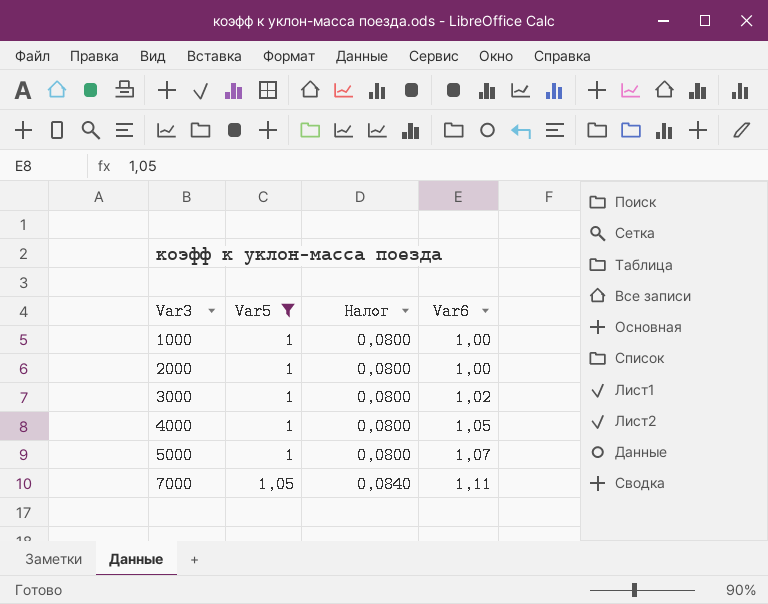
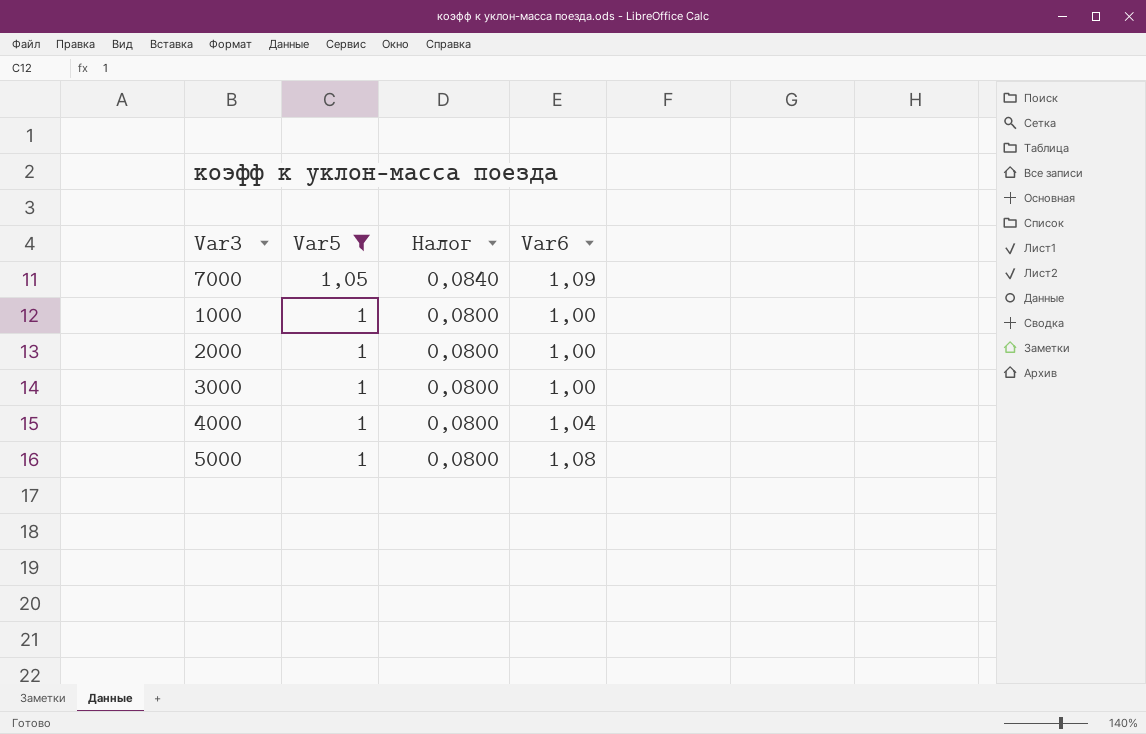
row order: Var3 ascending -> Var5 descending
7000 | Var6: 1,11 -> 1,09
3000 | Var6: 1,02 -> 1,00
4000 | Var6: 1,05 -> 1,04
5000 | Var6: 1,07 -> 1,08

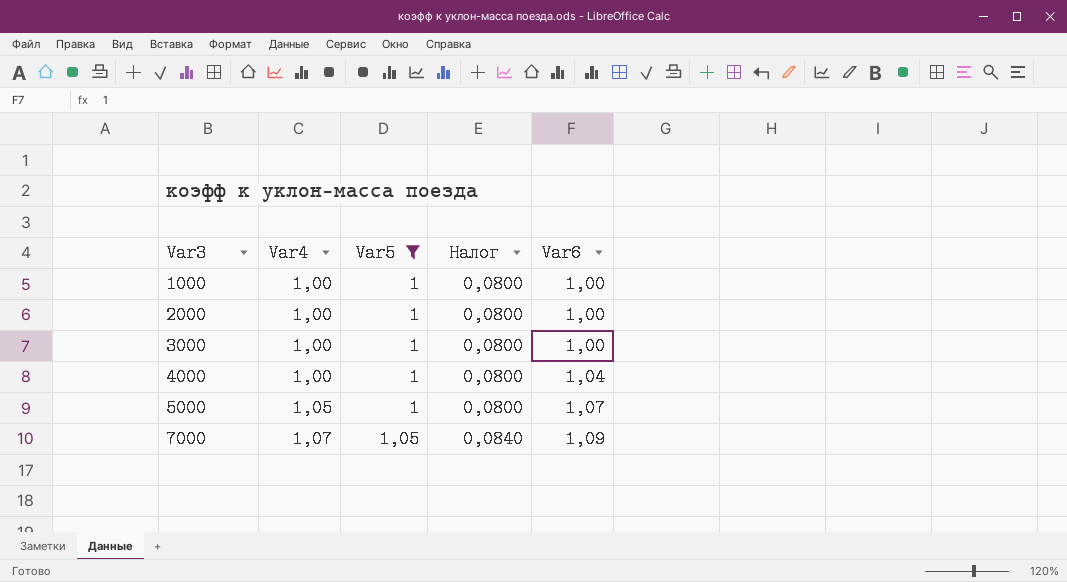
row order: Var5 descending -> Var3 ascending
column Var4 | position: none -> 2
5000 | Var6: 1,08 -> 1,07

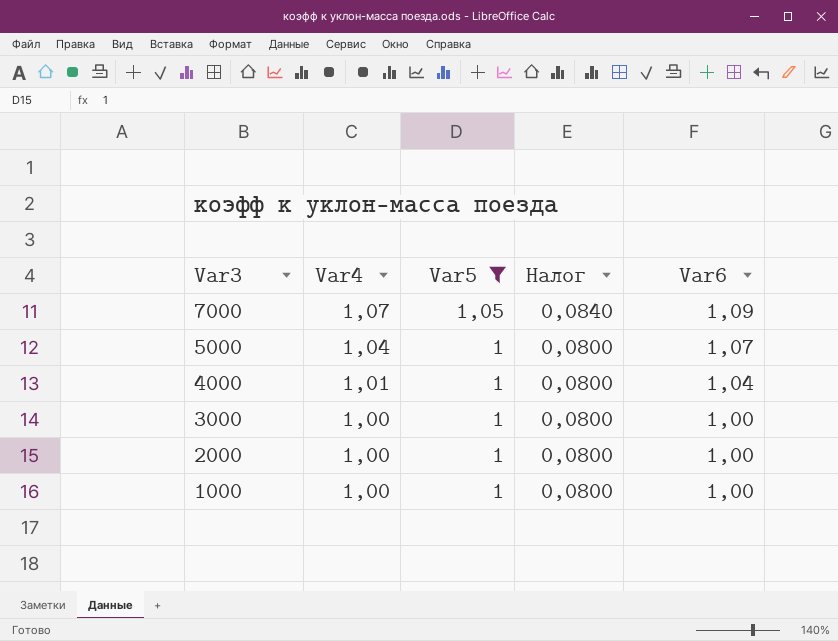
row order: Var3 ascending -> Var3 descending
5000 | Var4: 1,05 -> 1,04
4000 | Var4: 1,00 -> 1,01

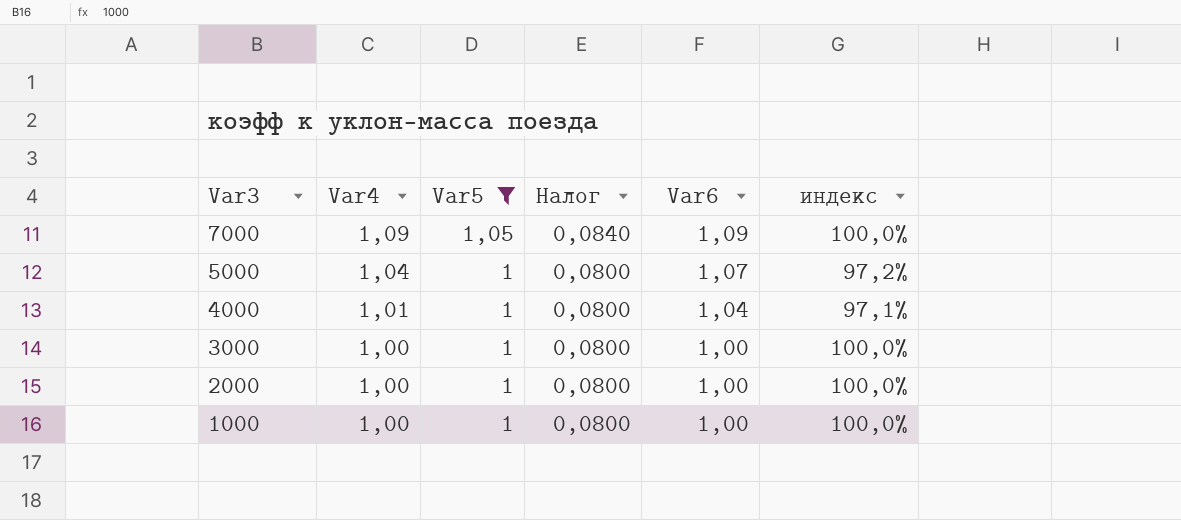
column индекс | formula: none -> [Var4] / [Var6]
7000 | Var4: 1,07 -> 1,09

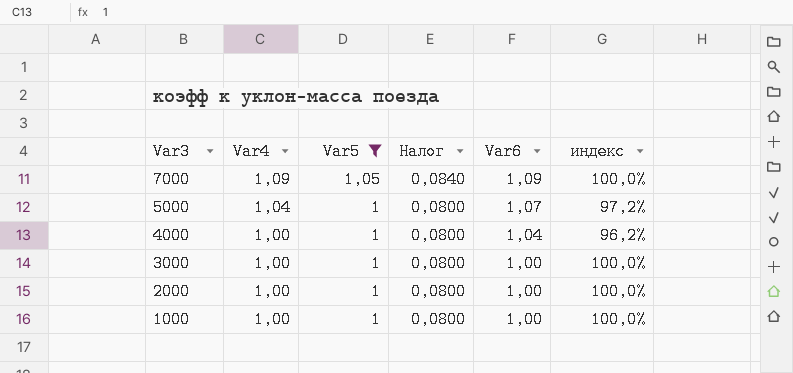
4000 | Var4: 1,01 -> 1,00
4000 | индекс: 97,1% -> 96,2%

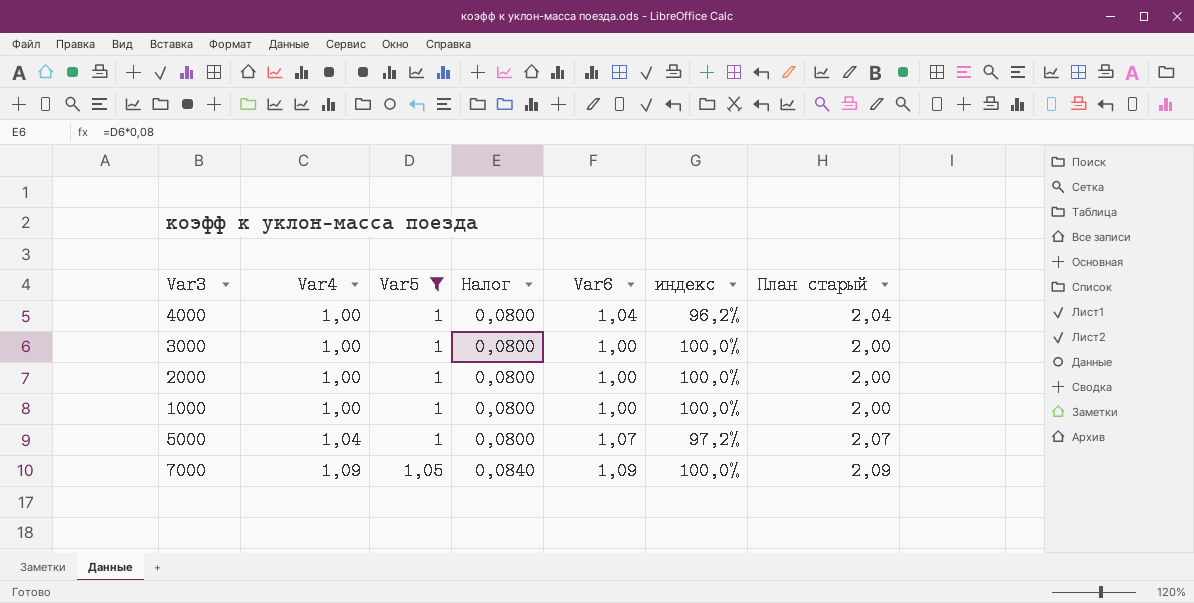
row order: Var3 descending -> Var4 ascending
column План старый | formula: none -> [Var6] + 1

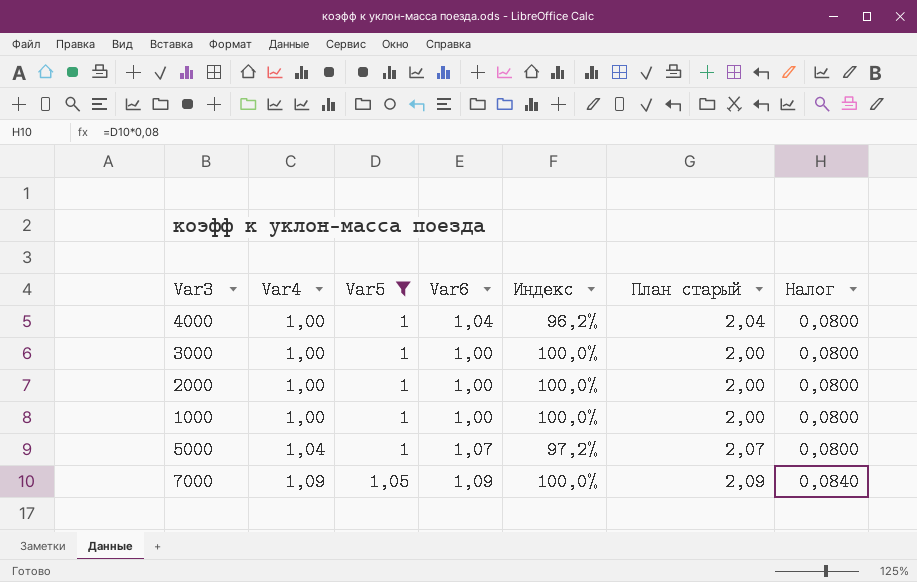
column name: индекс -> Индекс
column Налог | position: 4 -> 7

